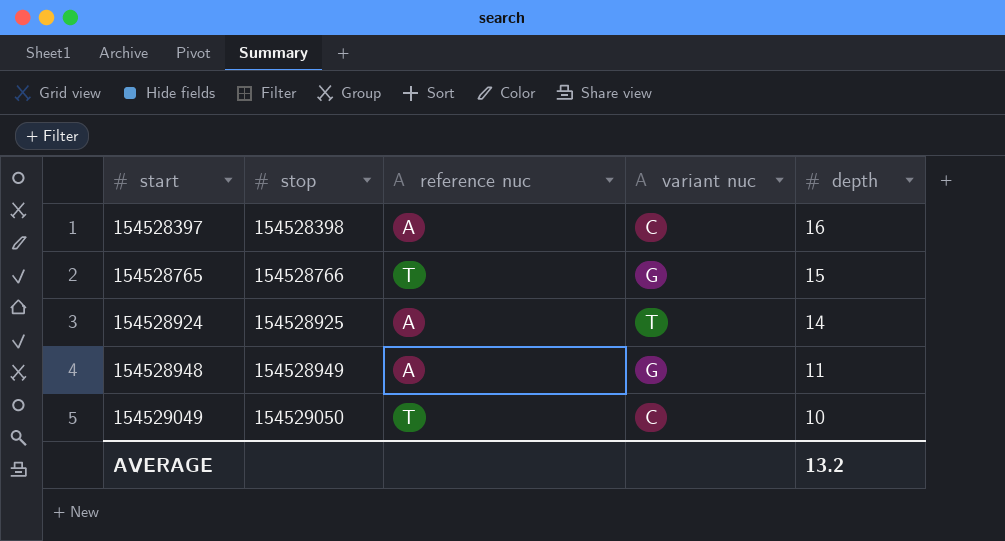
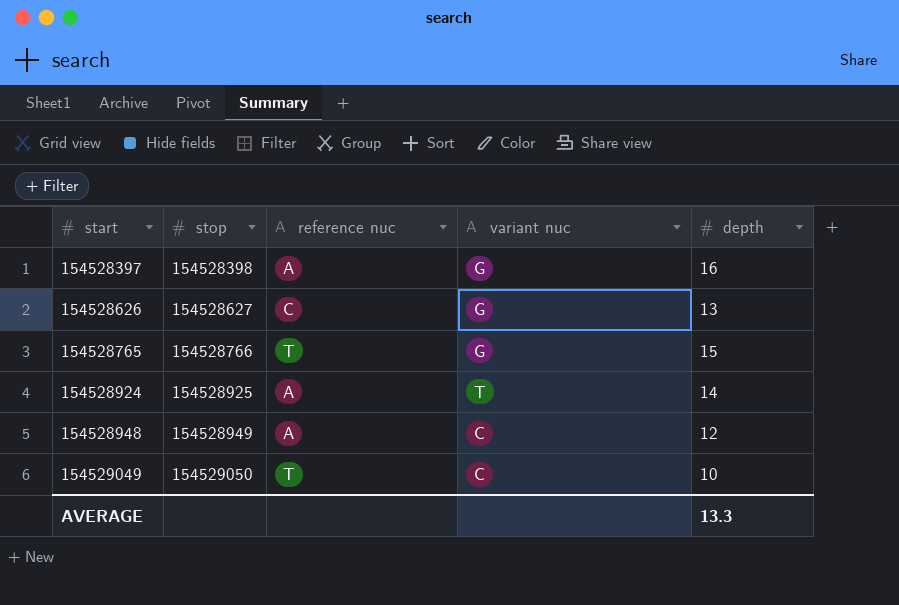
154528397 | variant nuc: C -> G
row 154528626: none -> 154528627 | C | G | 13
154528948 | variant nuc: G -> C
154528948 | depth: 11 -> 12
AVERAGE | depth: 13.2 -> 13.3

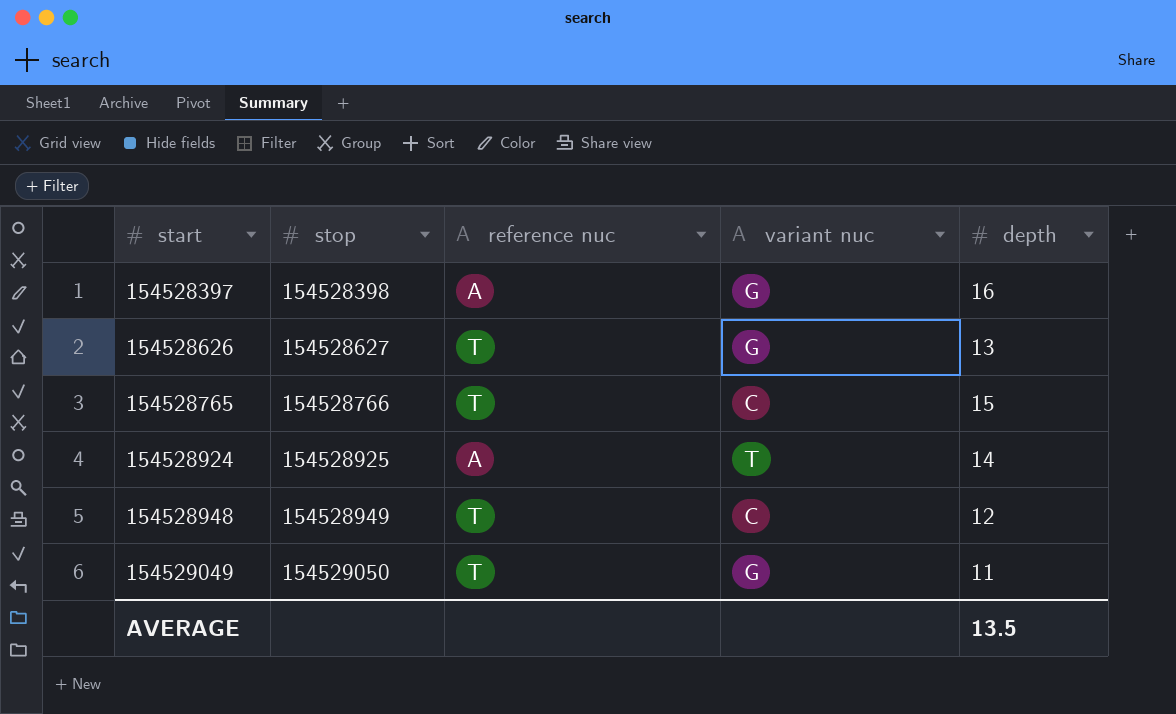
154528626 | reference nuc: C -> T
154528765 | variant nuc: G -> C
154528948 | reference nuc: A -> T
154529049 | variant nuc: C -> G
154529049 | depth: 10 -> 11
AVERAGE | depth: 13.3 -> 13.5

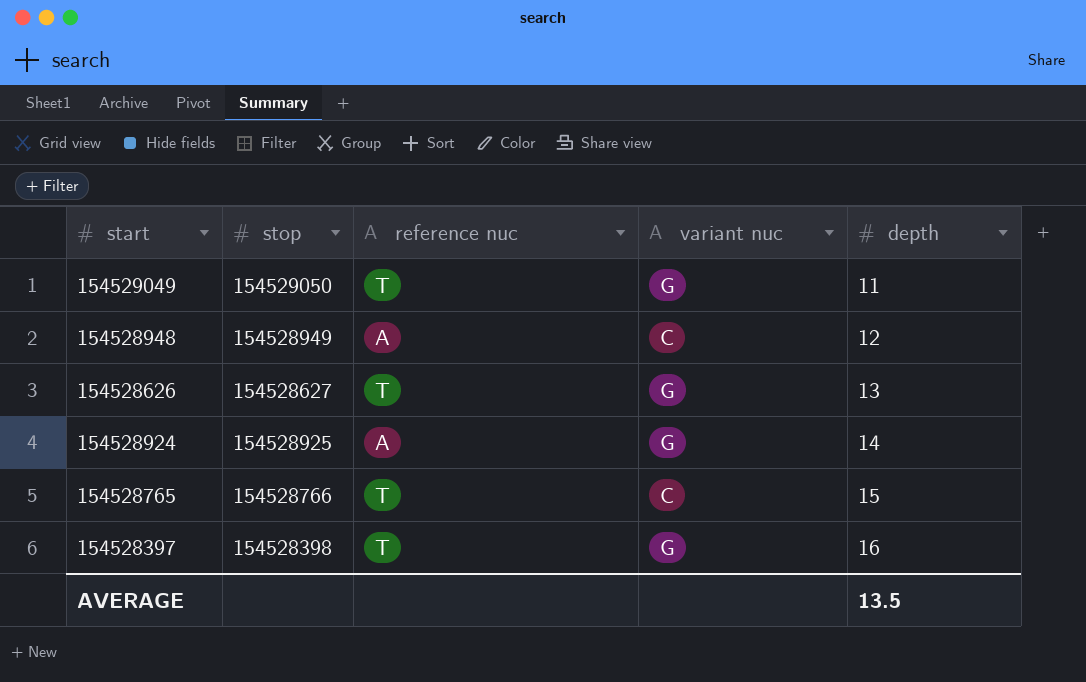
row order: start ascending -> depth ascending
154528948 | reference nuc: T -> A
154528924 | variant nuc: T -> G
154528397 | reference nuc: A -> T

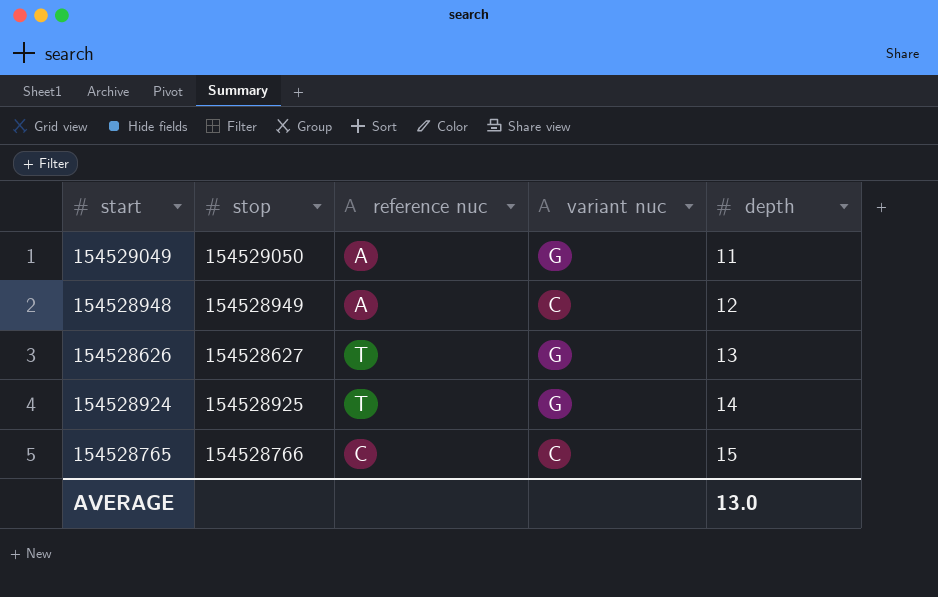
row 154528397: 154528398 | T | G | 16 -> none
154529049 | reference nuc: T -> A
154528924 | reference nuc: A -> T
154528765 | reference nuc: T -> C
AVERAGE | depth: 13.5 -> 13.0

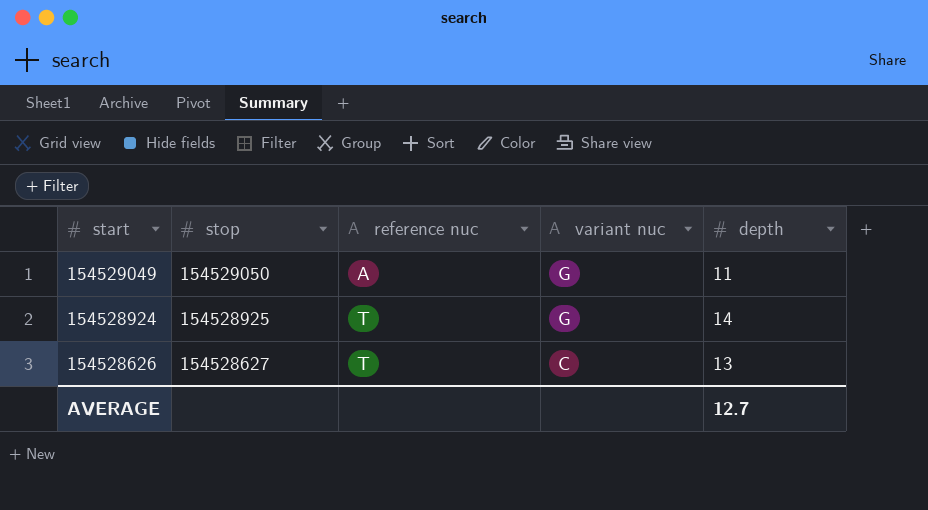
row order: depth ascending -> start descending
row 154528948: 154528949 | A | C | 12 -> none
row 154528765: 154528766 | C | C | 15 -> none
154528626 | variant nuc: G -> C
AVERAGE | depth: 13.0 -> 12.7

